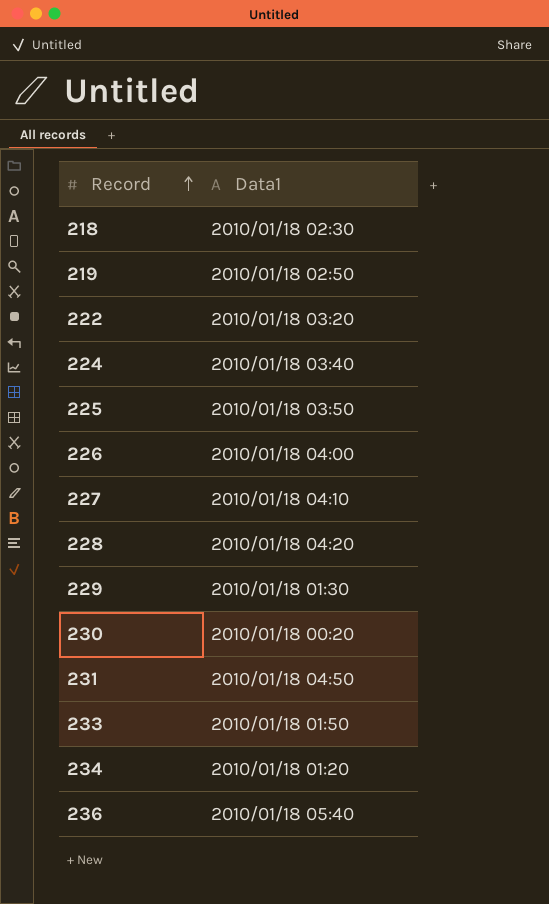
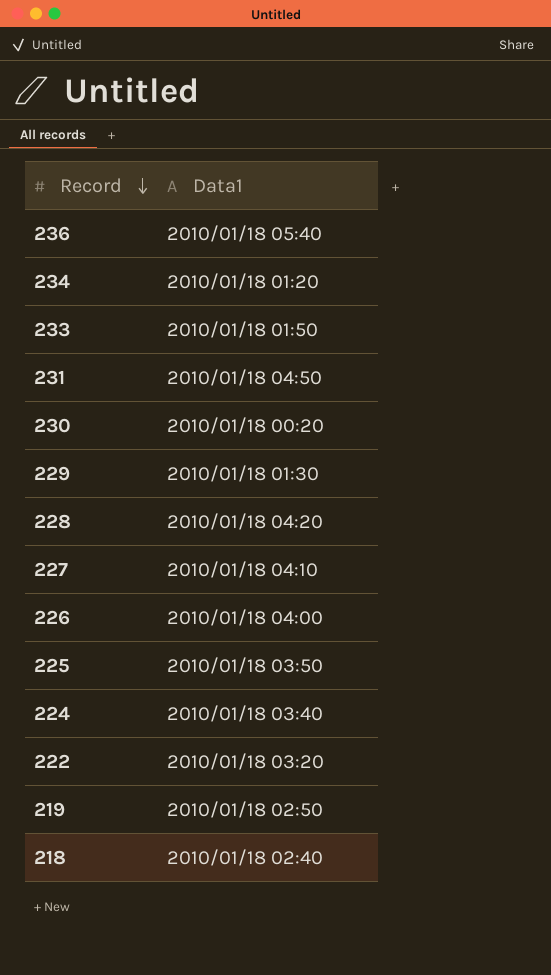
row order: Record ascending -> Record descending
218 | Data1: 2010/01/18 02:30 -> 2010/01/18 02:40

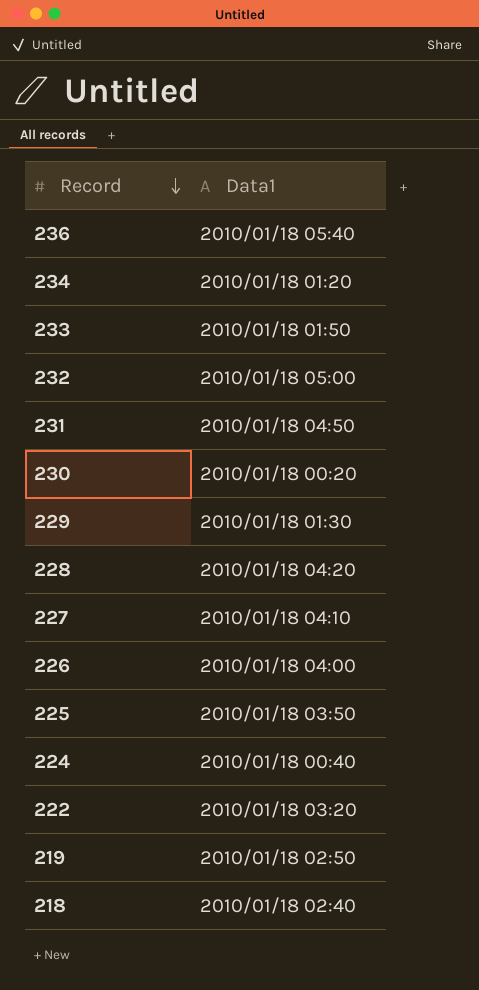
row 232: none -> 2010/01/18 05:00
224 | Data1: 2010/01/18 03:40 -> 2010/01/18 00:40

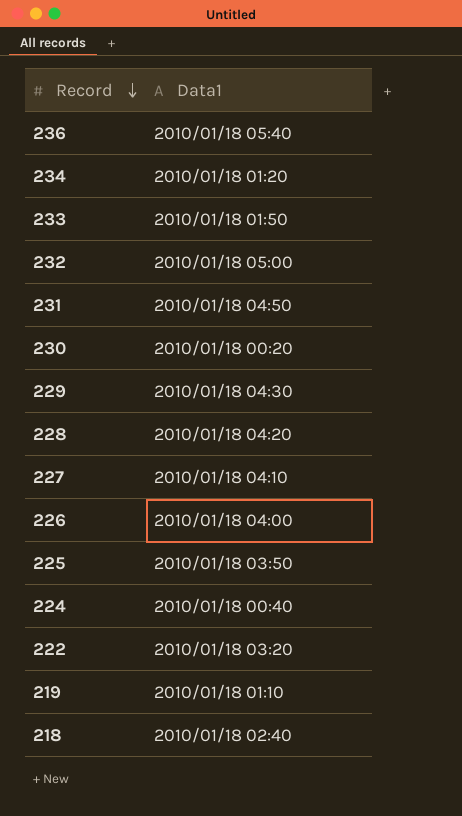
229 | Data1: 2010/01/18 01:30 -> 2010/01/18 04:30
219 | Data1: 2010/01/18 02:50 -> 2010/01/18 01:10

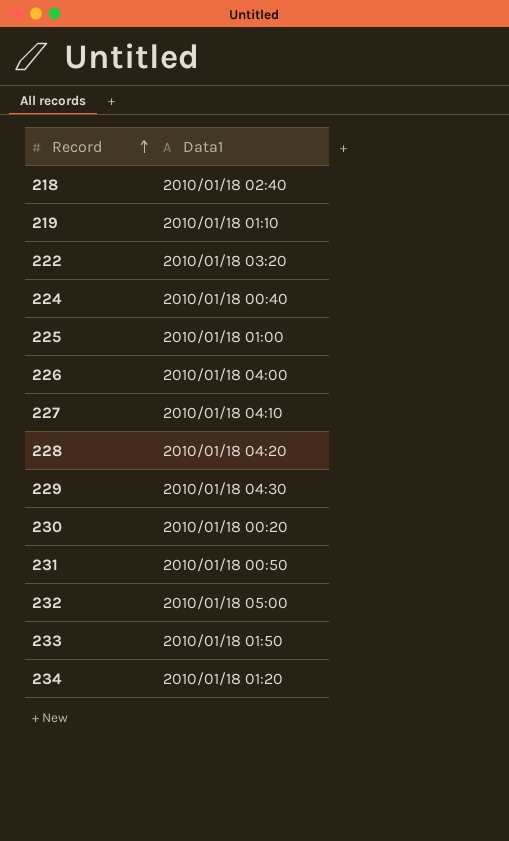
row order: Record descending -> Record ascending
row 236: 2010/01/18 05:40 -> none
225 | Data1: 2010/01/18 03:50 -> 2010/01/18 01:00
231 | Data1: 2010/01/18 04:50 -> 2010/01/18 00:50

